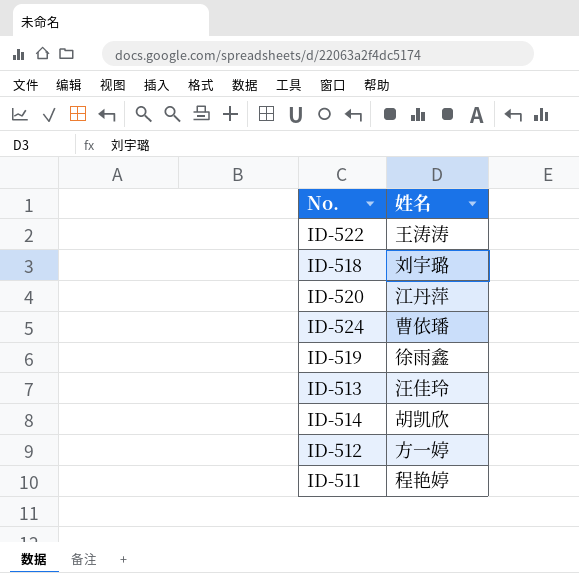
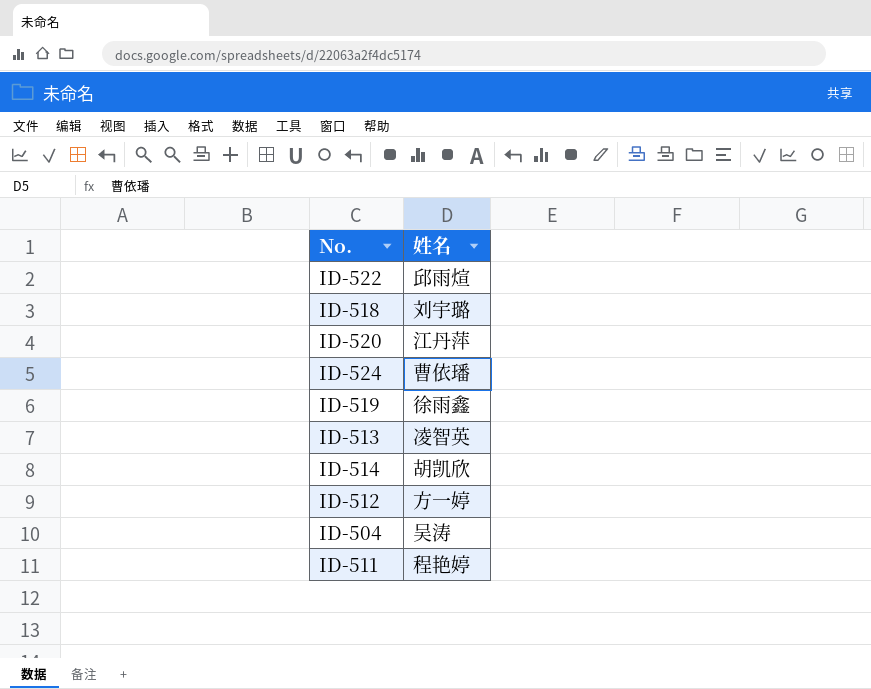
ID-522 | 姓名: 王涛涛 -> 邱雨煊
ID-513 | 姓名: 汪佳玲 -> 凌智英
row ID-504: none -> 吴涛

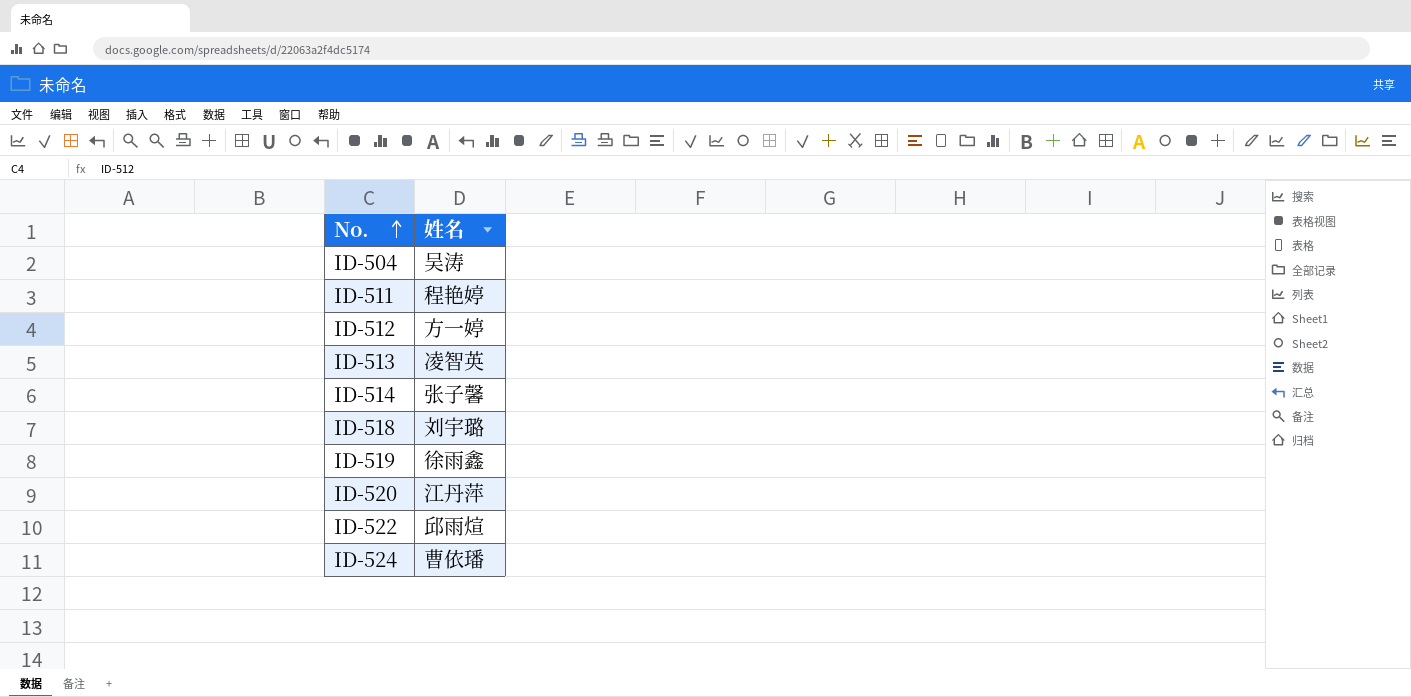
row order: none -> No. ascending
ID-514 | 姓名: 胡凯欣 -> 张子馨

